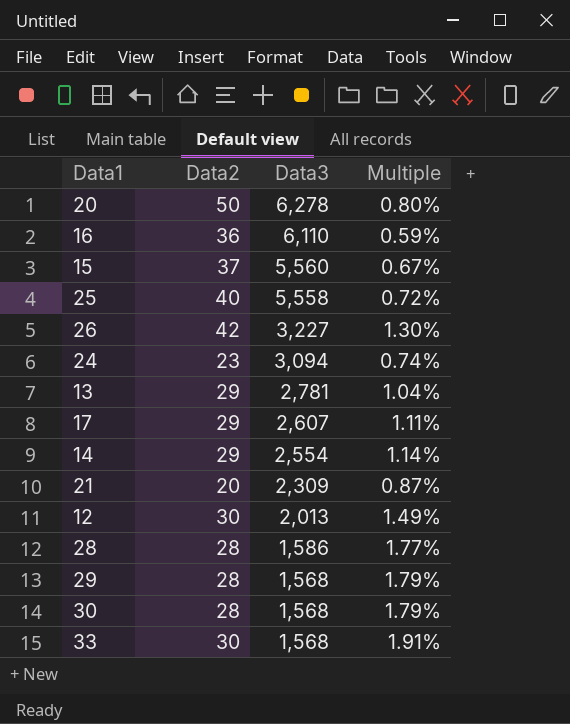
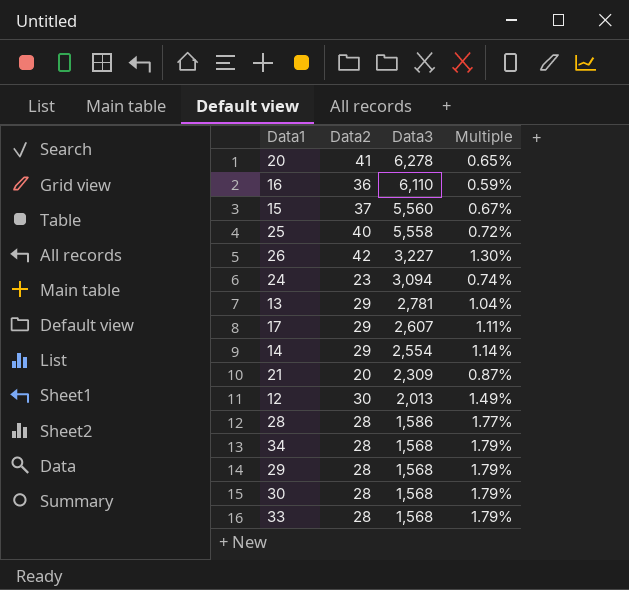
20 | Data2: 50 -> 41
20 | Multiple: 0.80% -> 0.65%
row 34: none -> 28 | 1,568 | 1.79%
33 | Data2: 30 -> 28
33 | Multiple: 1.91% -> 1.79%

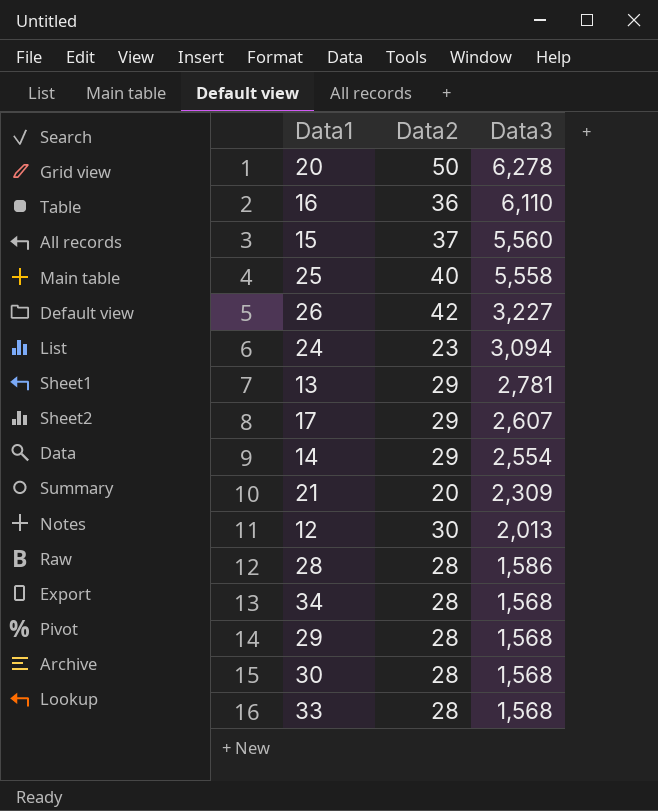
column Multiple | formula: [Data2] / [Data3] -> none
20 | Data2: 41 -> 50

